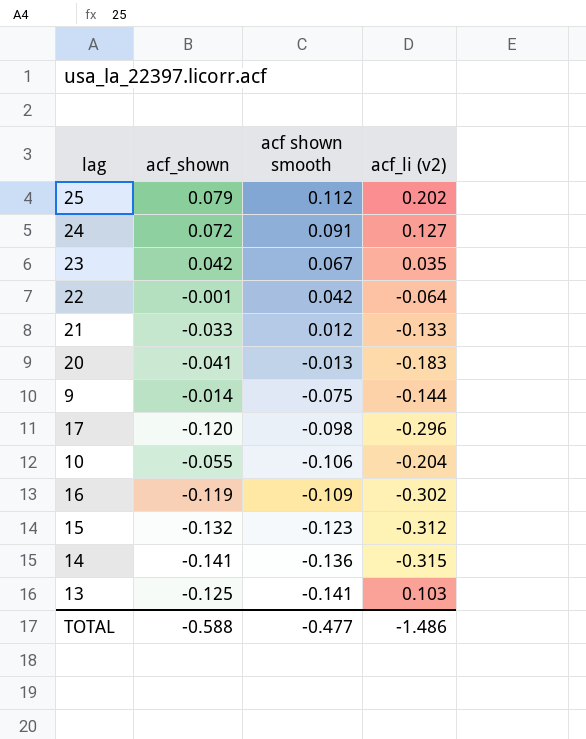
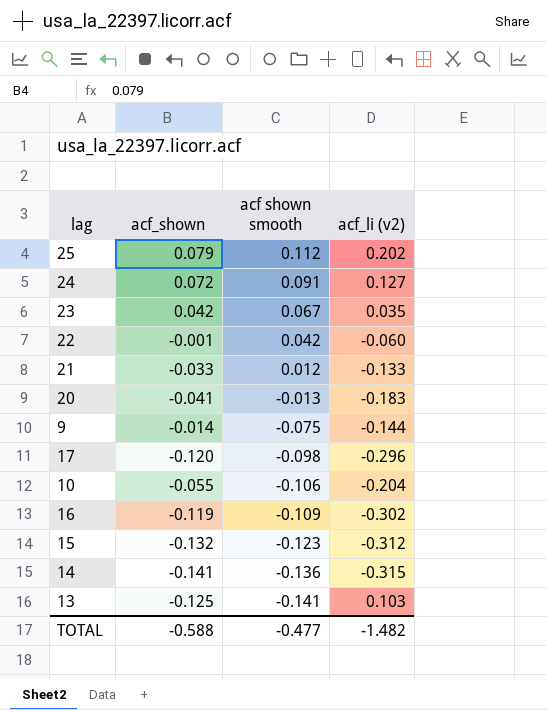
22 | acf_li (v2): -0.064 -> -0.060
TOTAL | acf_li (v2): -1.486 -> -1.482

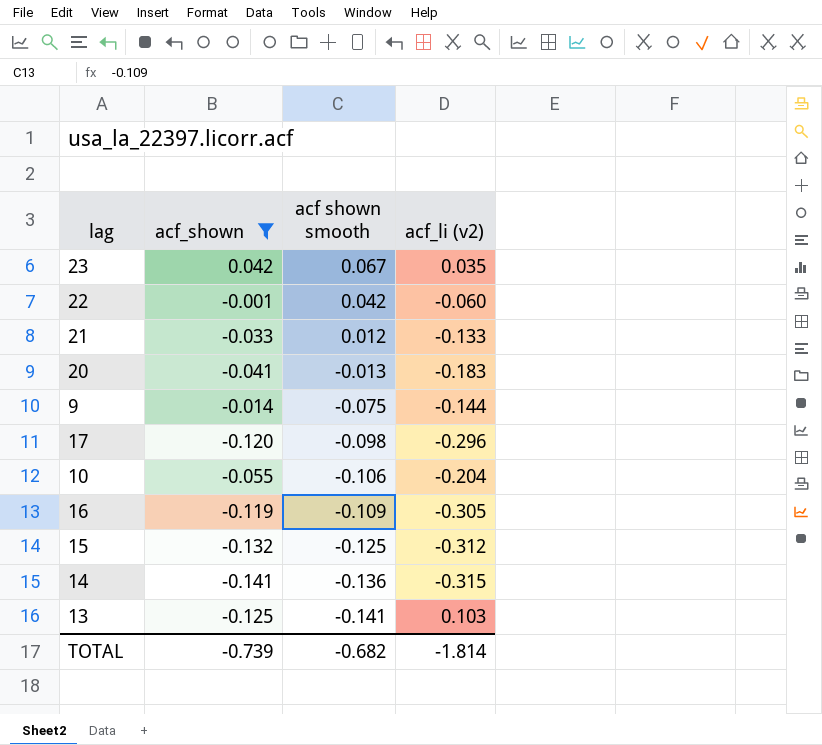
filter: none -> acf_shown <= 0.042
16 | acf_li (v2): -0.302 -> -0.305
15 | acf shown smooth: -0.123 -> -0.125
TOTAL | acf_shown: -0.588 -> -0.739
TOTAL | acf shown smooth: -0.477 -> -0.682
TOTAL | acf_li (v2): -1.482 -> -1.814

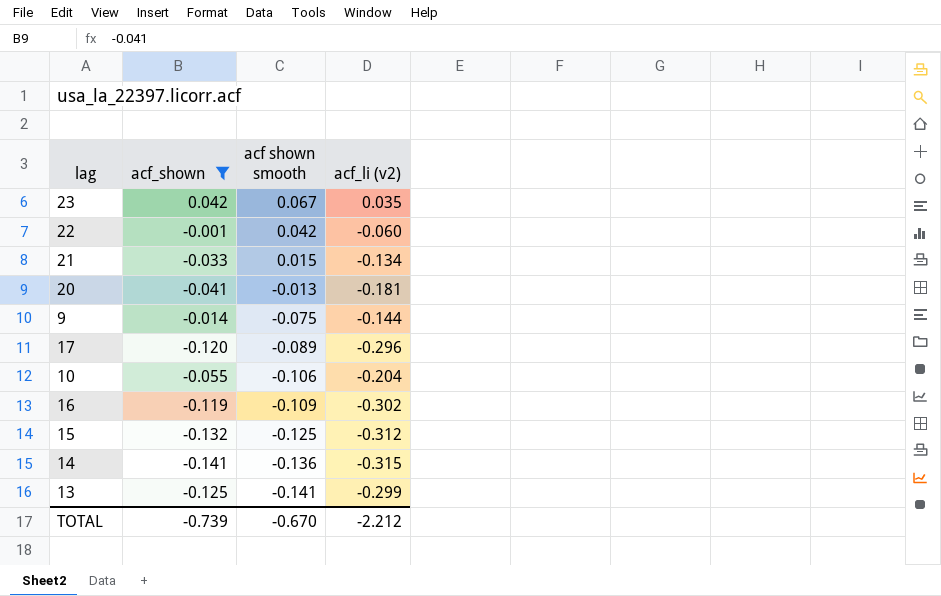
21 | acf shown smooth: 0.012 -> 0.015
21 | acf_li (v2): -0.133 -> -0.134
20 | acf_li (v2): -0.183 -> -0.181
17 | acf shown smooth: -0.098 -> -0.089
16 | acf_li (v2): -0.305 -> -0.302
13 | acf_li (v2): 0.103 -> -0.299
TOTAL | acf shown smooth: -0.682 -> -0.670
TOTAL | acf_li (v2): -1.814 -> -2.212

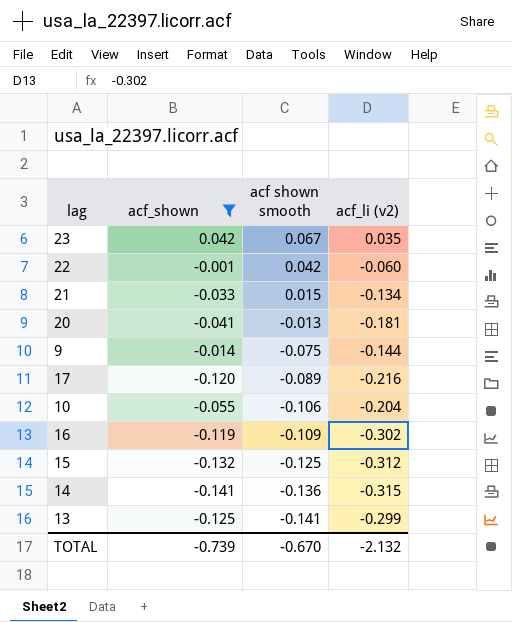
17 | acf_li (v2): -0.296 -> -0.216
TOTAL | acf_li (v2): -2.212 -> -2.132

